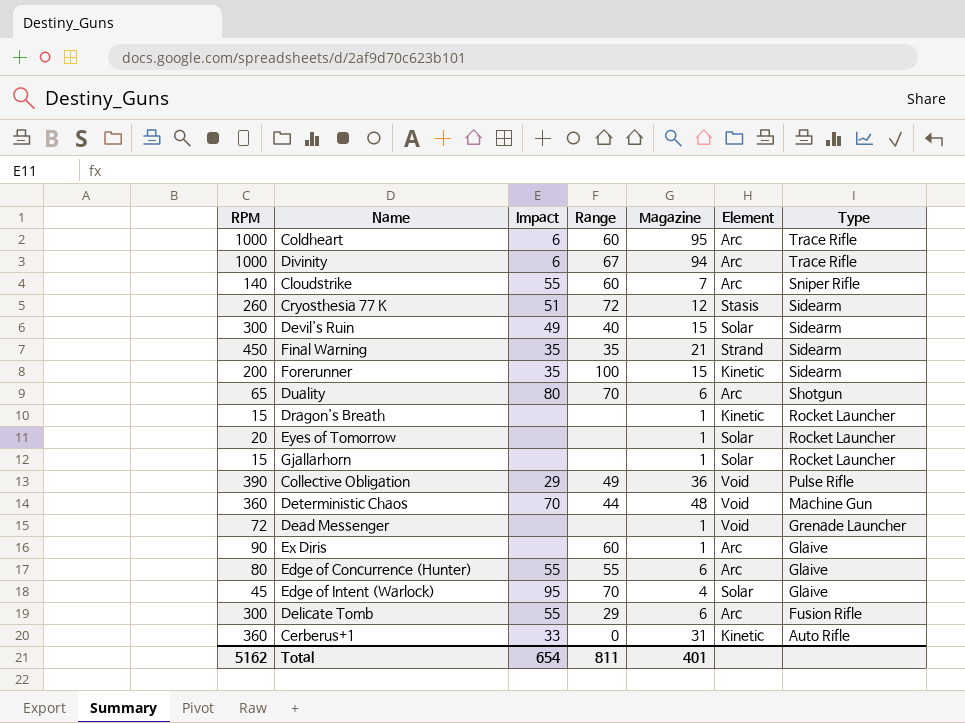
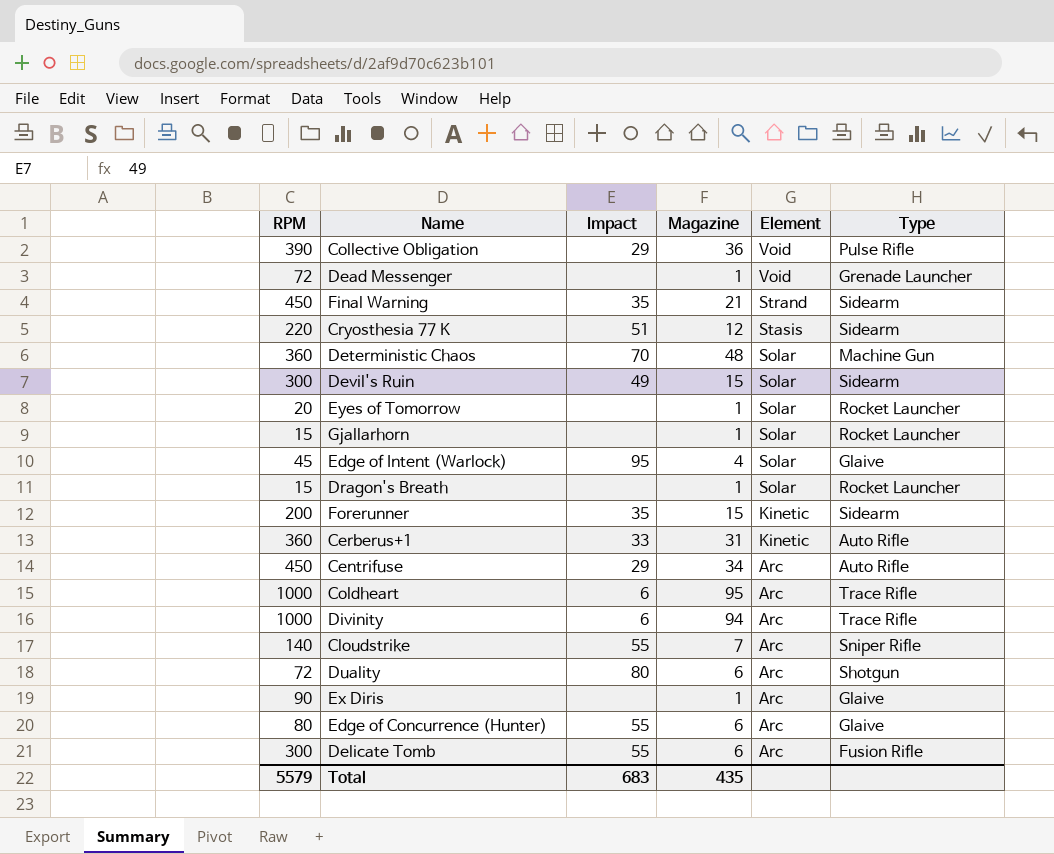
row order: Type descending -> Element descending
column Range | position: 4 -> none
Cryosthesia 77 K | RPM: 260 -> 220
Deterministic Chaos | Element: Void -> Solar
Dragon's Breath | Element: Kinetic -> Solar
row Centrifuse: none -> 450 | 29 | 34 | Arc | Auto Rifle
Duality | RPM: 65 -> 72
Total | RPM: 5162 -> 5579
Total | Impact: 654 -> 683
Total | Magazine: 401 -> 435

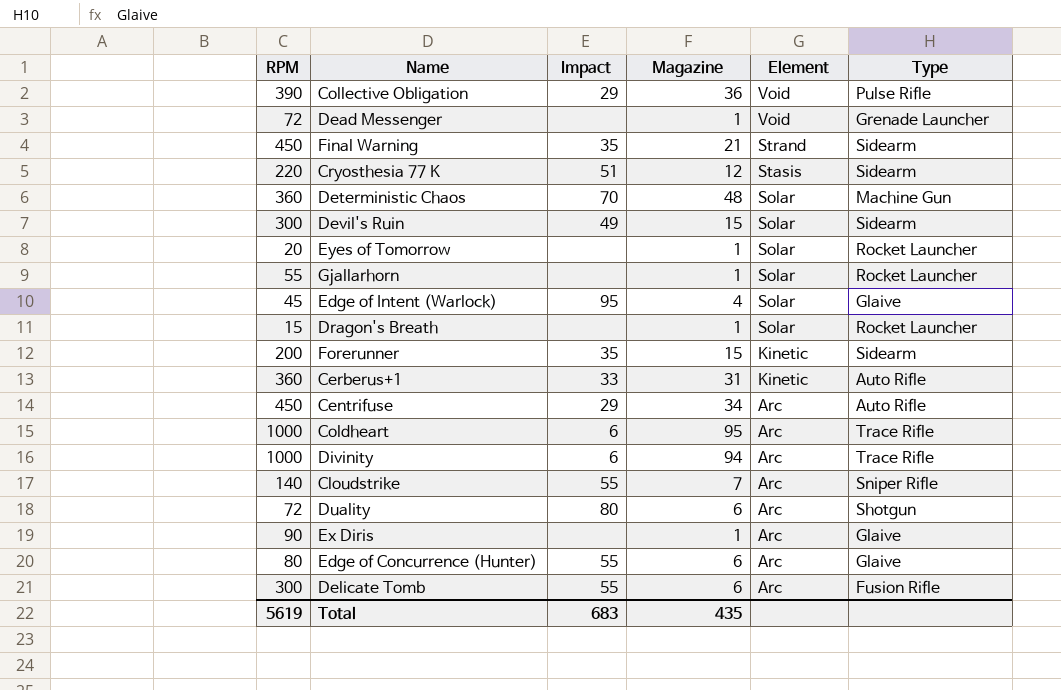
Gjallarhorn | RPM: 15 -> 55
Total | RPM: 5579 -> 5619

